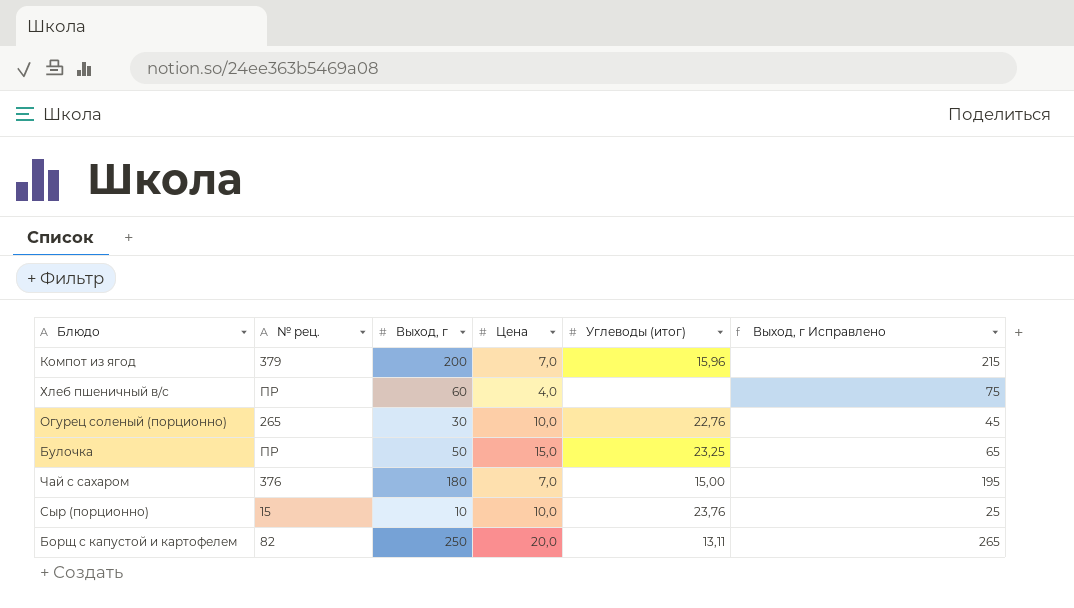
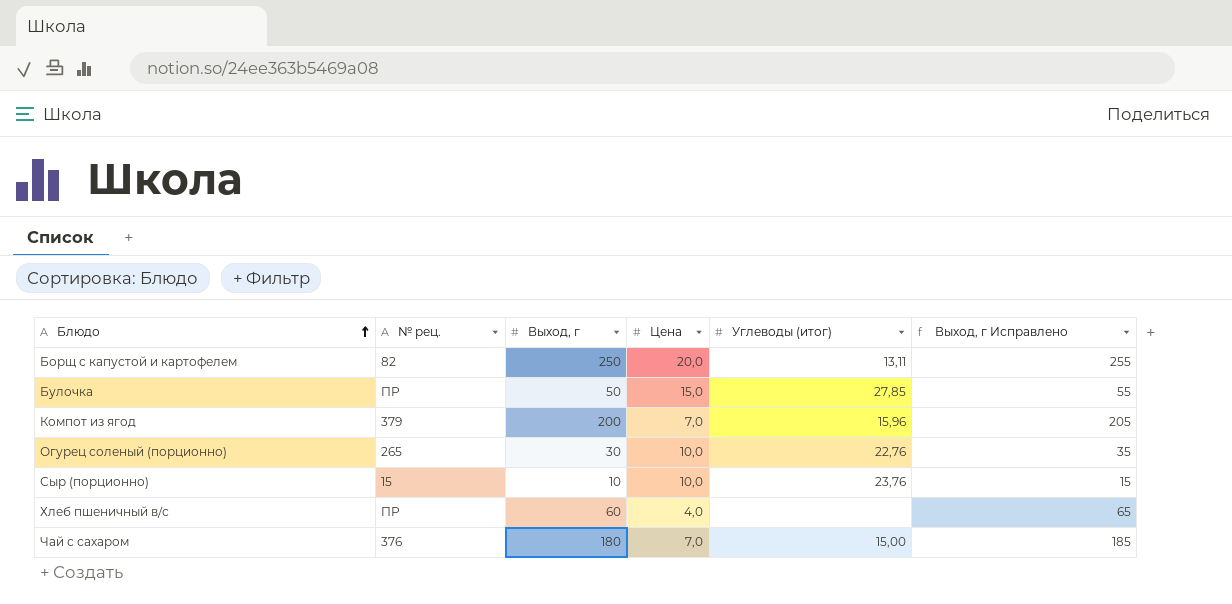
row order: none -> Блюдо ascending
column Выход, г Исправлено | formula: [Выход, г] + 15 -> [Выход, г] + 5
Булочка | Углеводы (итог): 23,25 -> 27,85

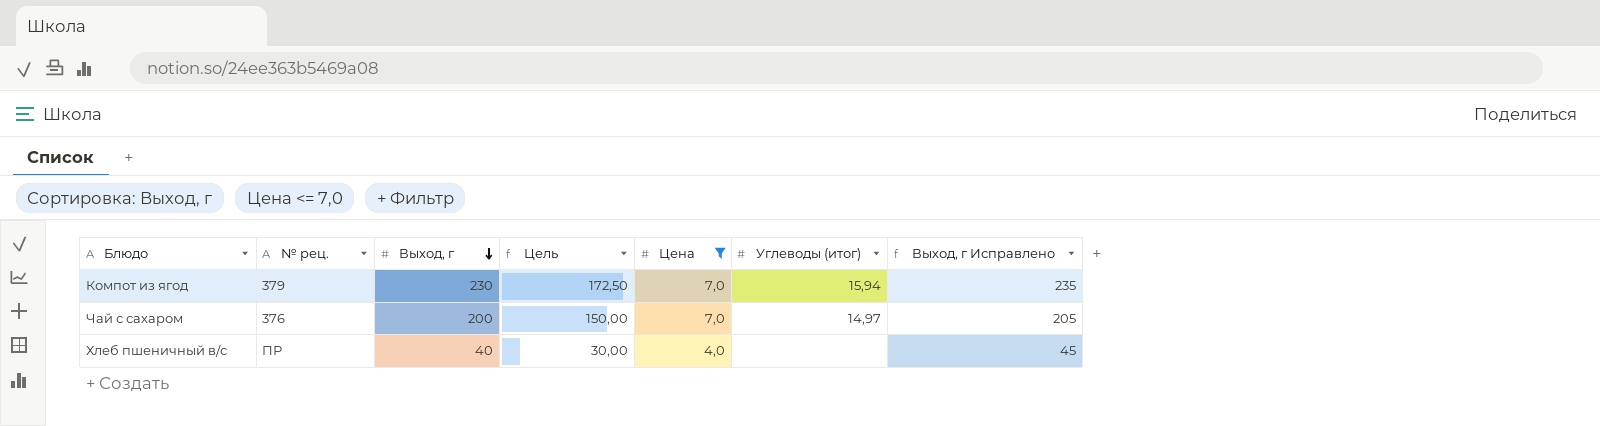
filter: none -> Цена <= 7,0
row order: Блюдо ascending -> Выход, г descending
column Цель | formula: none -> [Выход, г] * 0,75
Компот из ягод | Выход, г: 200 -> 230
Компот из ягод | Углеводы (итог): 15,96 -> 15,94
Компот из ягод | Выход, г Исправлено: 205 -> 235
Чай с сахаром | Выход, г: 180 -> 200
Чай с сахаром | Углеводы (итог): 15,00 -> 14,97
Чай с сахаром | Выход, г Исправлено: 185 -> 205
Хлеб пшеничный в/с | Выход, г: 60 -> 40
Хлеб пшеничный в/с | Выход, г Исправлено: 65 -> 45

